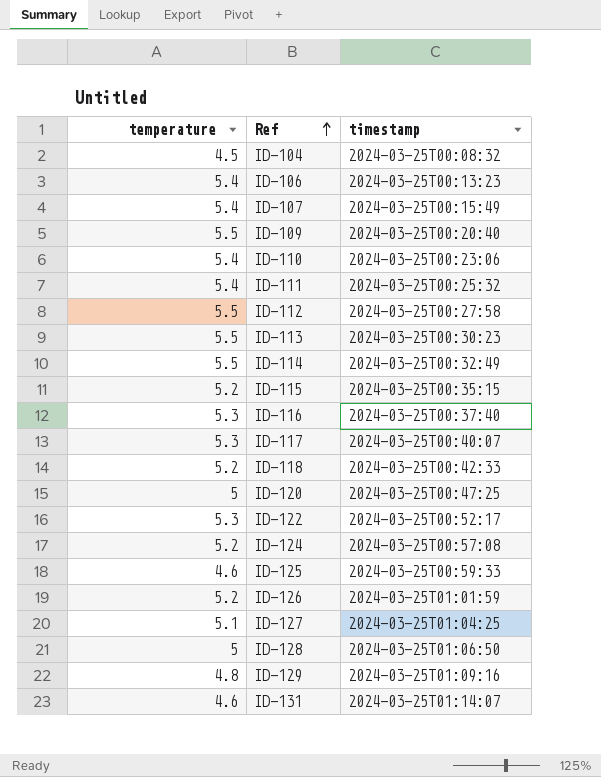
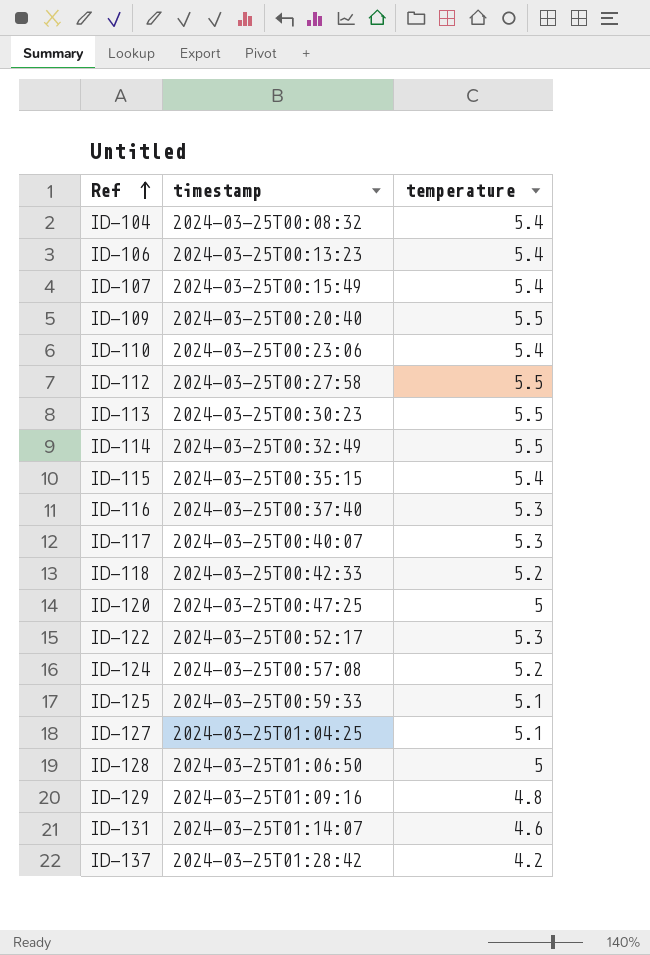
column temperature | position: 1 -> 3
row ID-111: 5.4 | 2024-03-25T00:25:32 -> none
row ID-126: 5.2 | 2024-03-25T01:01:59 -> none
ID-104 | temperature: 4.5 -> 5.4
ID-115 | temperature: 5.2 -> 5.4
ID-125 | temperature: 4.6 -> 5.1
row ID-137: none -> 2024-03-25T01:28:42 | 4.2

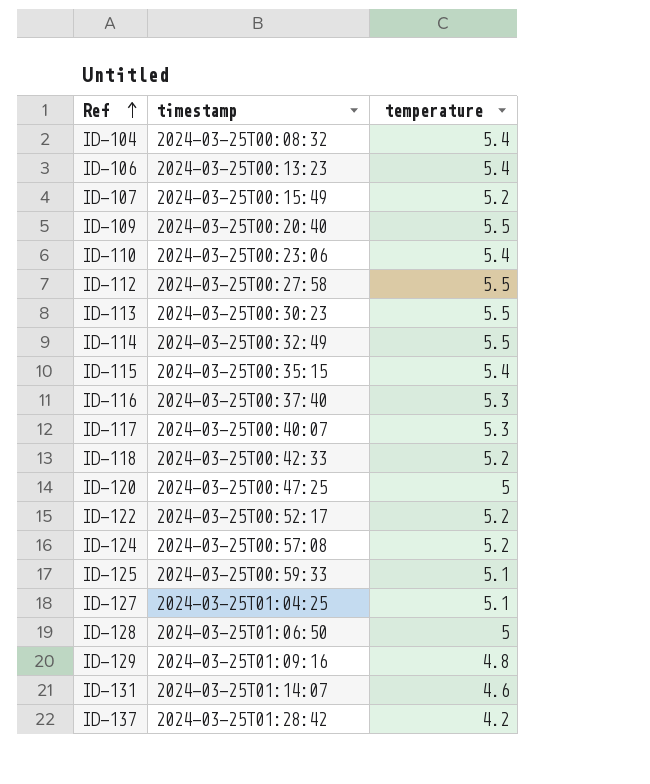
ID-107 | temperature: 5.4 -> 5.2
ID-122 | temperature: 5.3 -> 5.2

